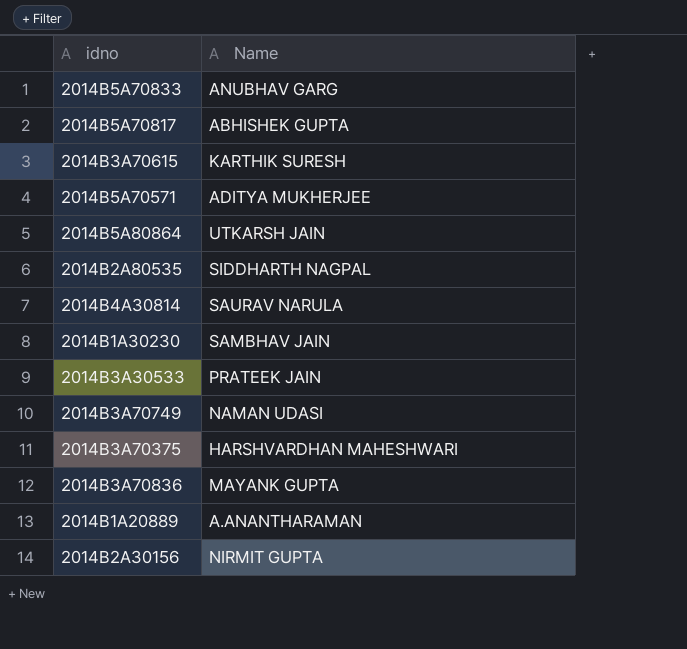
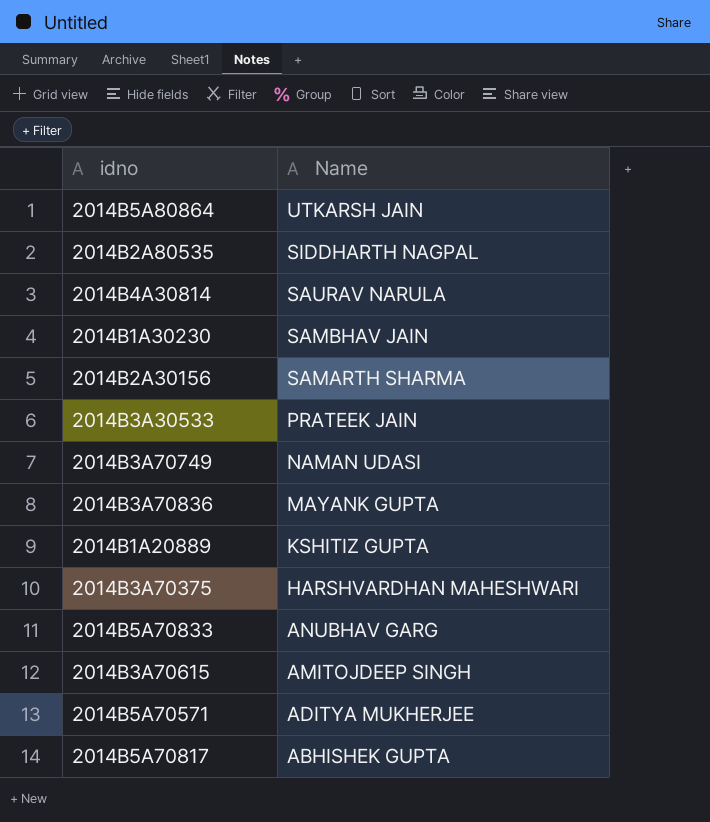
row order: none -> Name descending
2014B2A30156 | Name: NIRMIT GUPTA -> SAMARTH SHARMA
2014B1A20889 | Name: A.ANANTHARAMAN -> KSHITIZ GUPTA
2014B3A70615 | Name: KARTHIK SURESH -> AMITOJDEEP SINGH

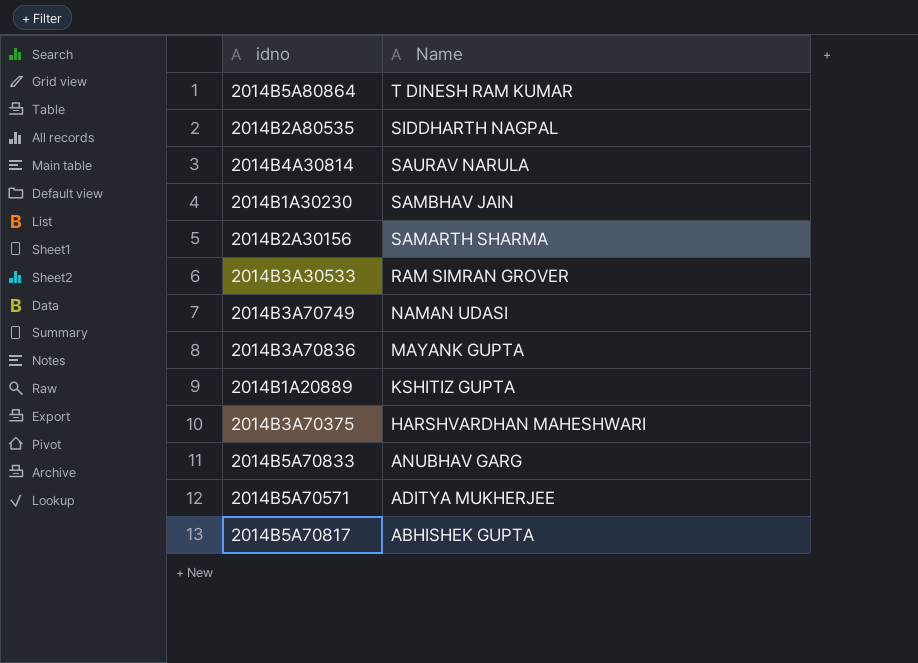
row 2014B3A70615: AMITOJDEEP SINGH -> none
2014B5A80864 | Name: UTKARSH JAIN -> T DINESH RAM KUMAR
2014B3A30533 | Name: PRATEEK JAIN -> RAM SIMRAN GROVER

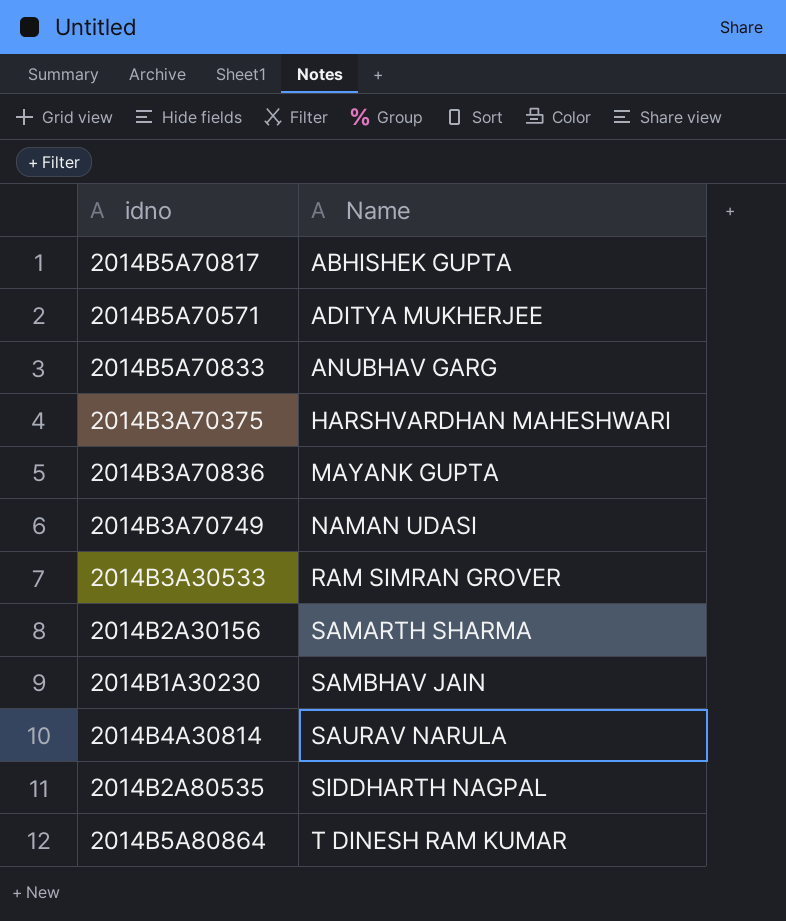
row order: Name descending -> Name ascending
row 2014B1A20889: KSHITIZ GUPTA -> none

